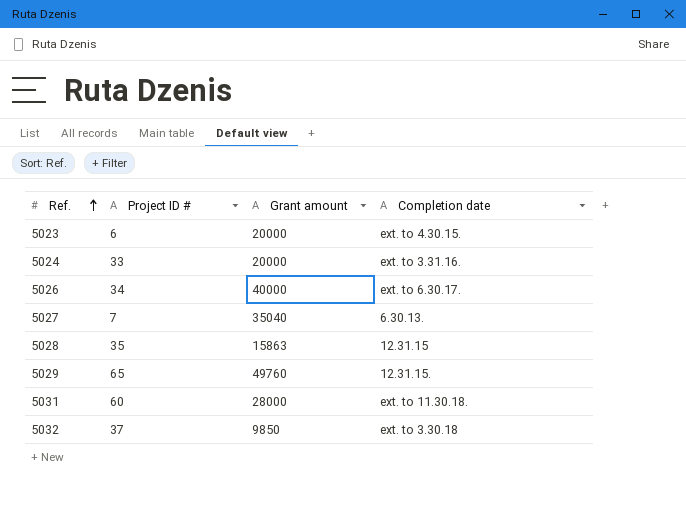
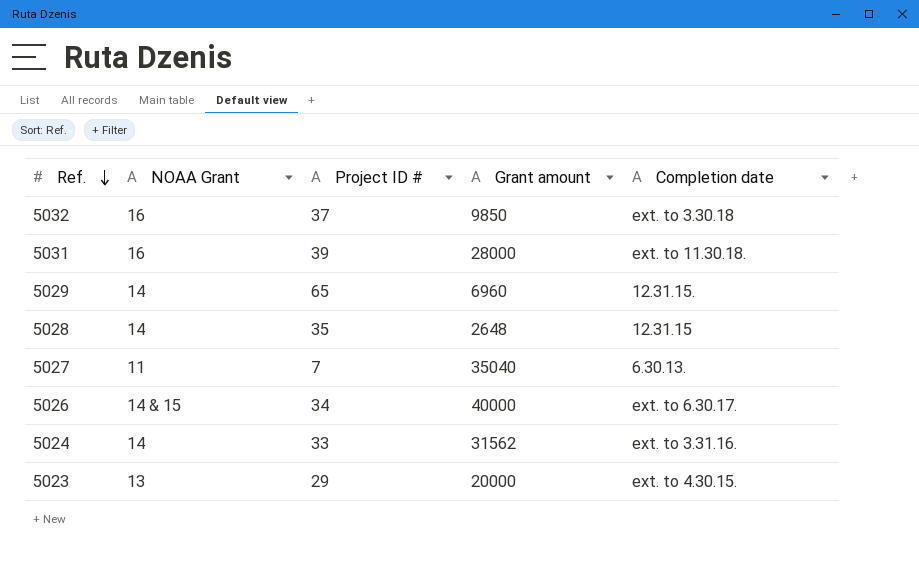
row order: Ref. ascending -> Ref. descending
column NOAA Grant | position: none -> 2
5031 | Project ID #: 60 -> 39
5029 | Grant amount: 49760 -> 6960
5028 | Grant amount: 15863 -> 2648
5024 | Grant amount: 20000 -> 31562
5023 | Project ID #: 6 -> 29

